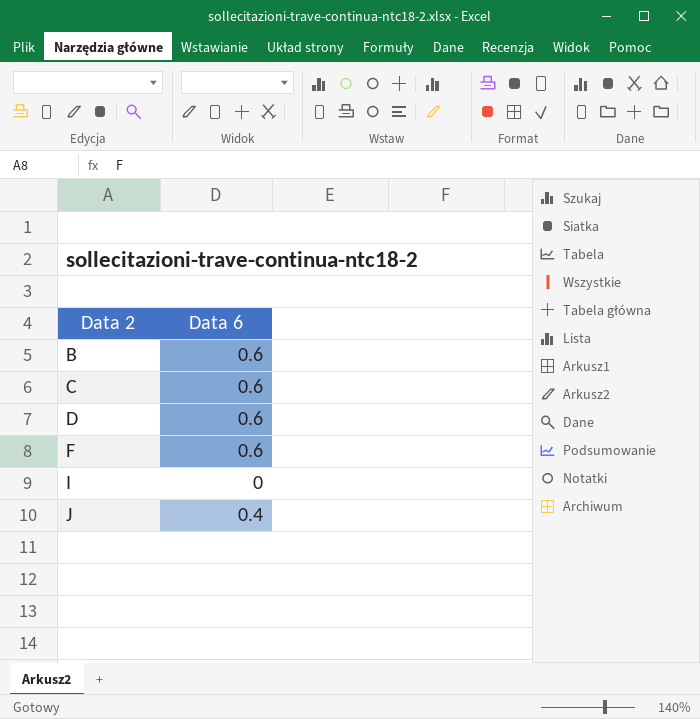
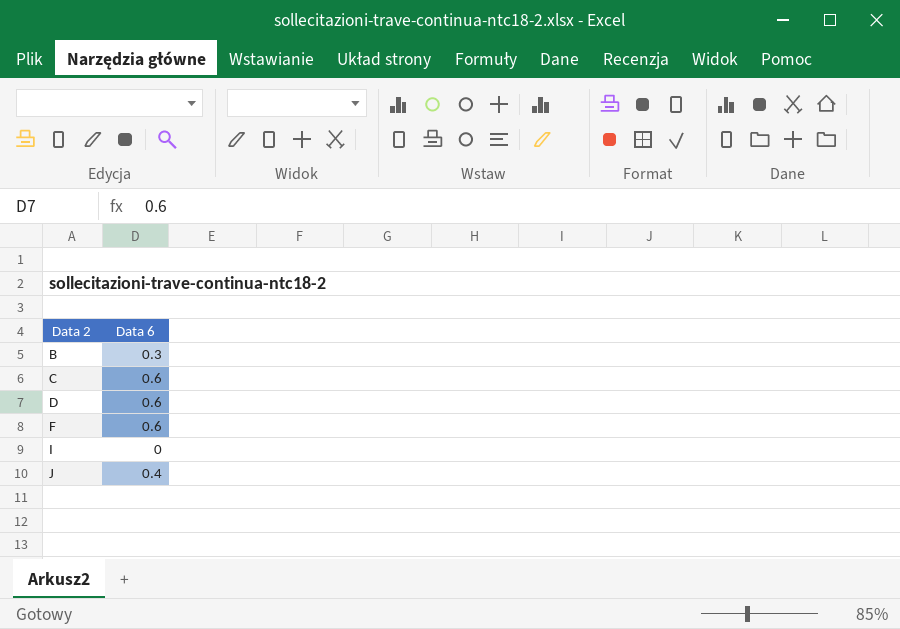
B | Data 6: 0.6 -> 0.3

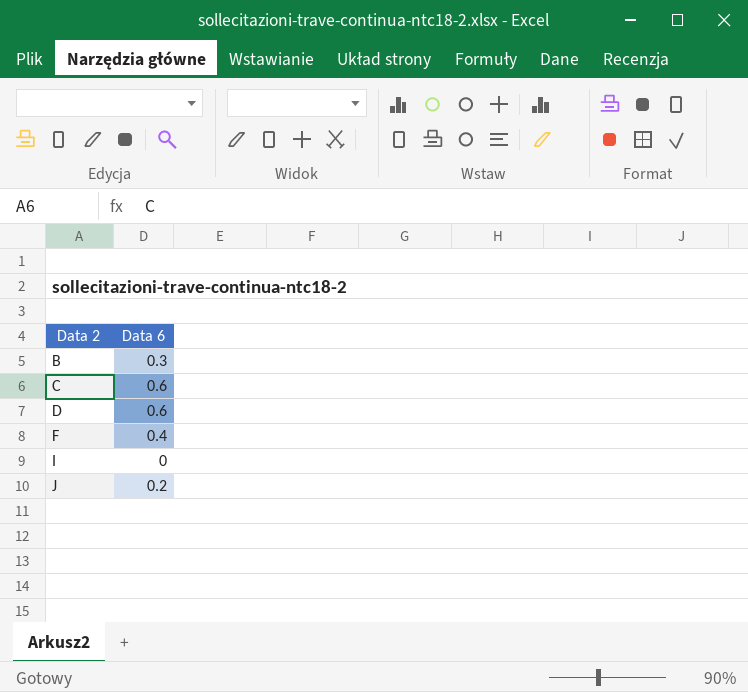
F | Data 6: 0.6 -> 0.4
J | Data 6: 0.4 -> 0.2

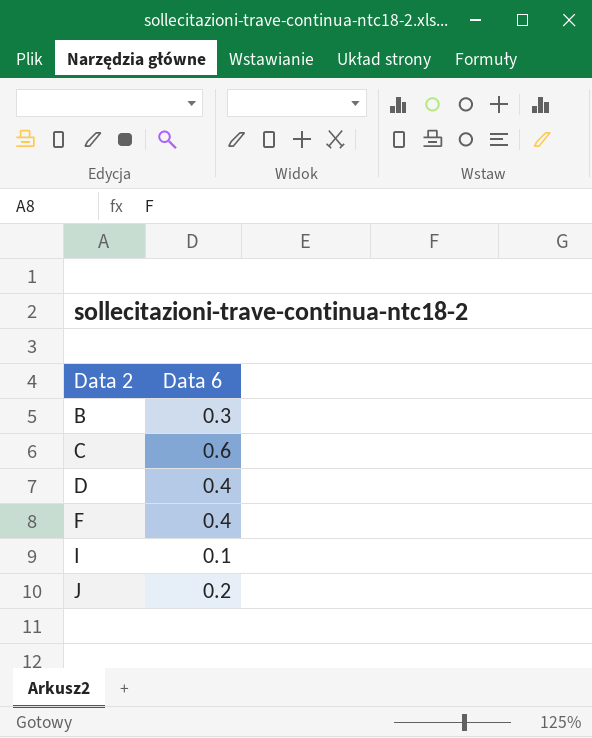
D | Data 6: 0.6 -> 0.4
I | Data 6: 0 -> 0.1

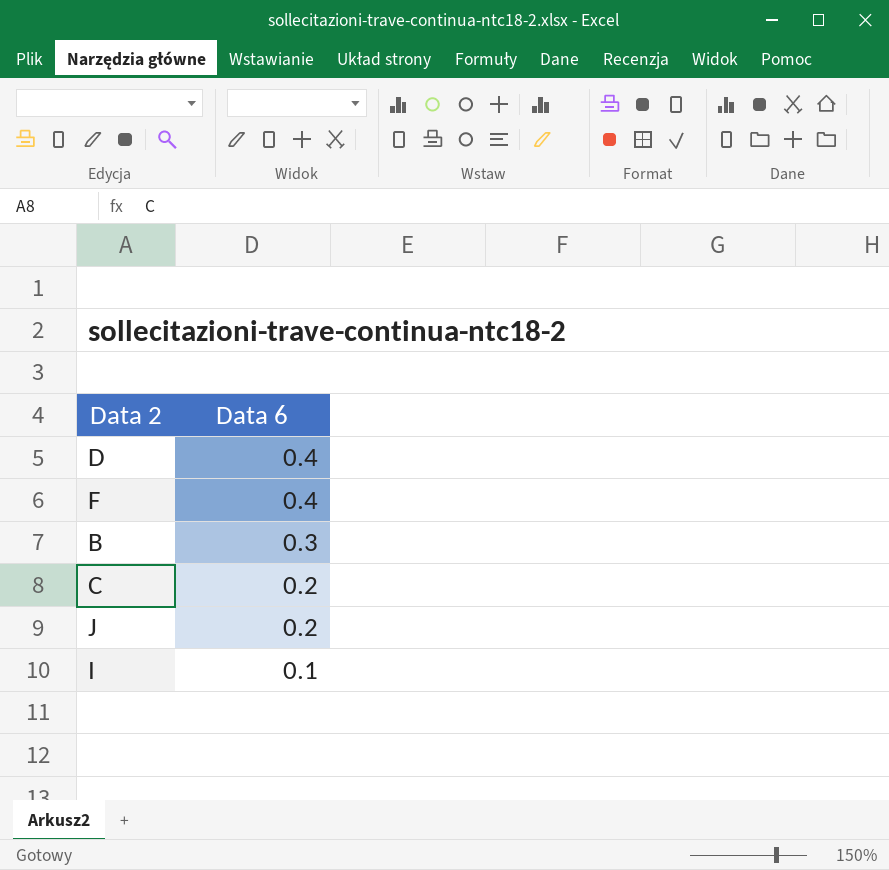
row order: Data 2 ascending -> Data 6 descending
C | Data 6: 0.6 -> 0.2

